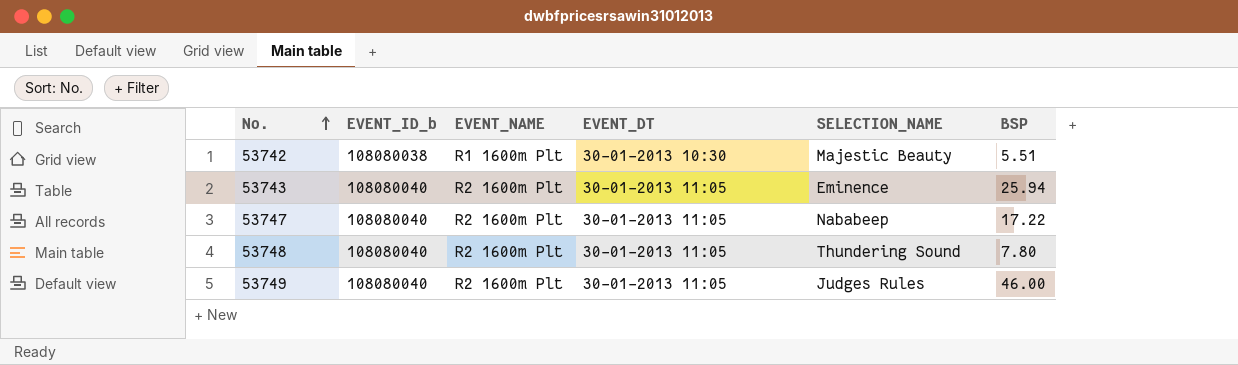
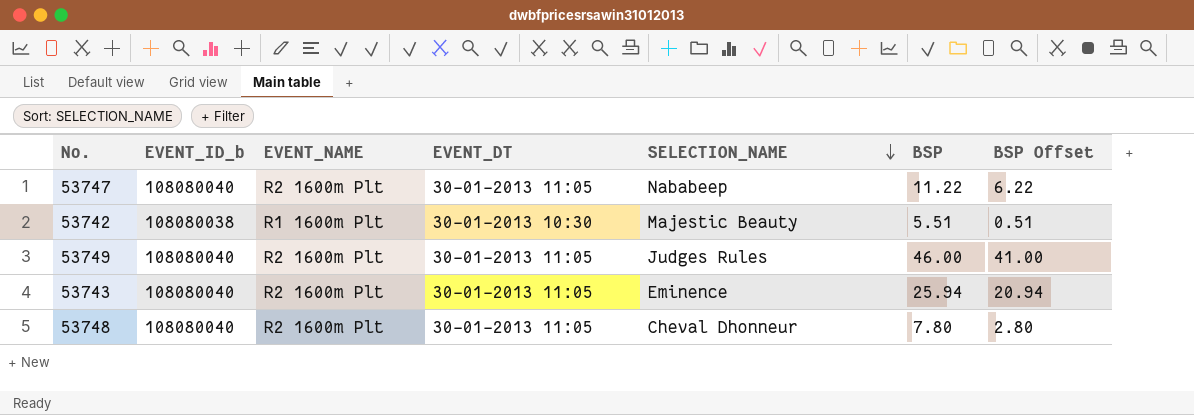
row order: No. ascending -> SELECTION_NAME descending
column BSP Offset | formula: none -> [BSP] - 5
53747 | BSP: 17.22 -> 11.22
53748 | SELECTION_NAME: Thundering Sound -> Cheval Dhonneur

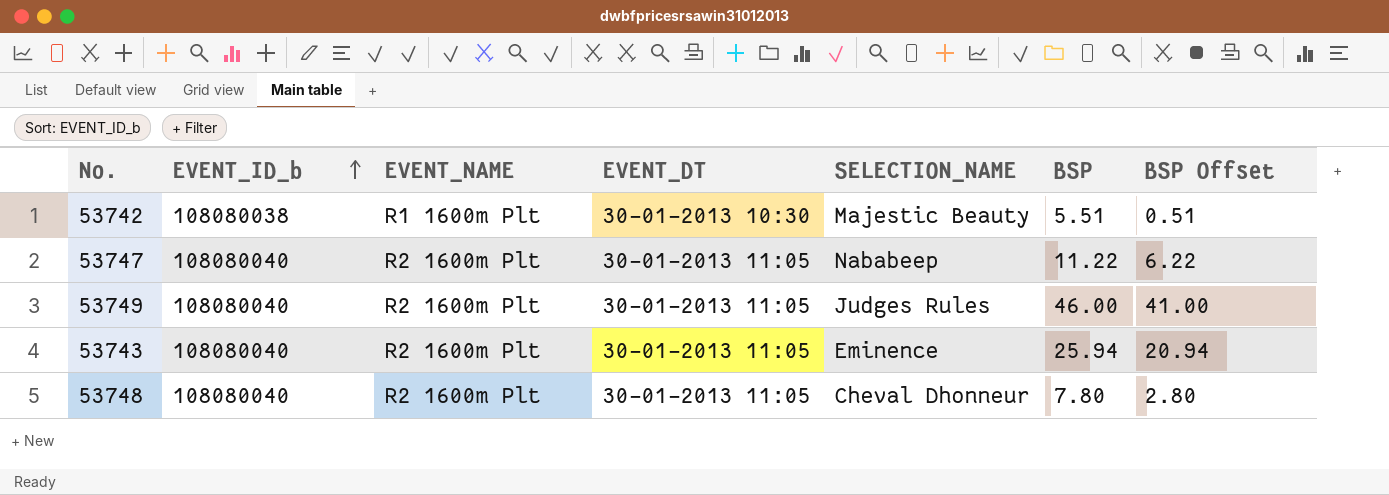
row order: SELECTION_NAME descending -> EVENT_ID_b ascending

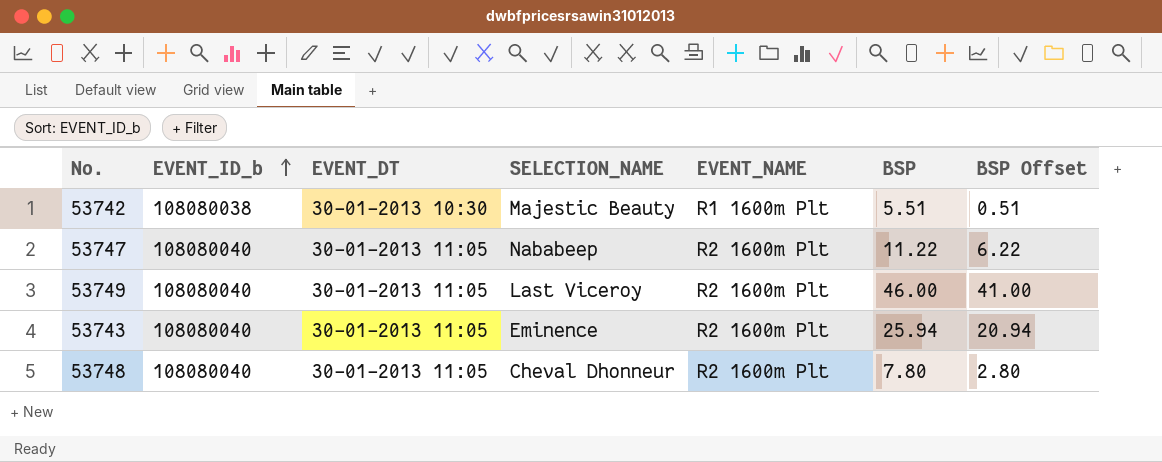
column EVENT_NAME | position: 3 -> 5
53749 | SELECTION_NAME: Judges Rules -> Last Viceroy

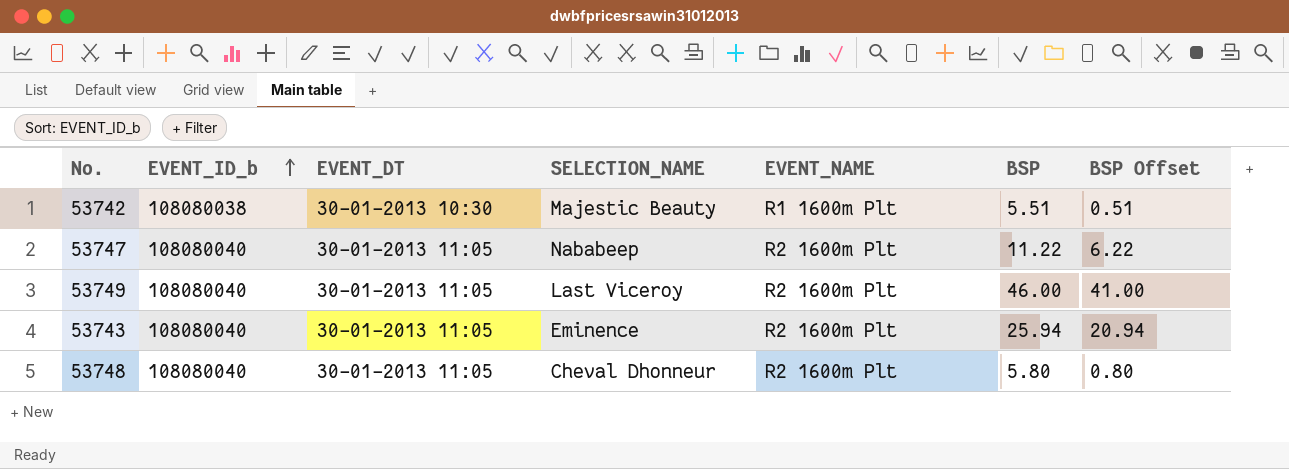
53748 | BSP: 7.80 -> 5.80
53748 | BSP Offset: 2.80 -> 0.80

